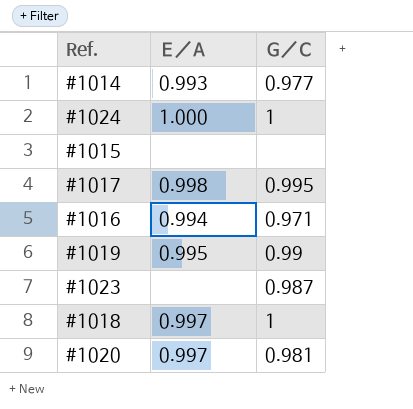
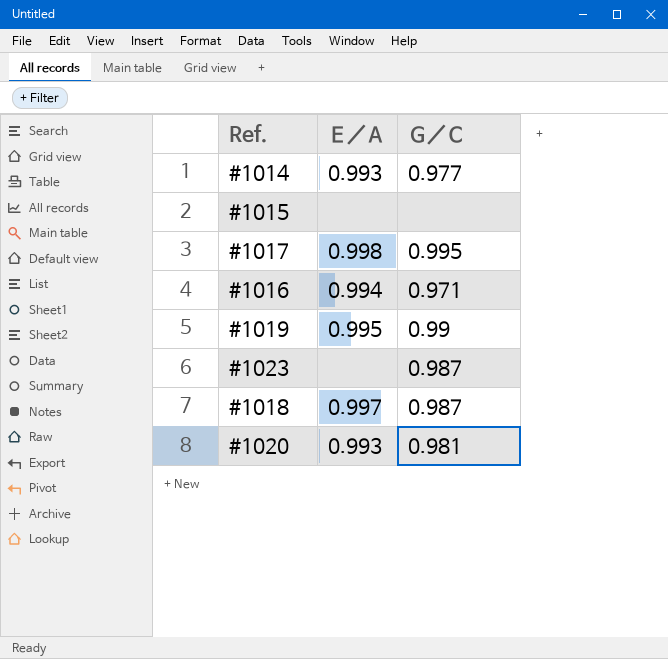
row #1024: 1.000 | 1 -> none
#1018 | Ｇ／Ｃ: 1 -> 0.987
#1020 | Ｅ／Ａ: 0.997 -> 0.993

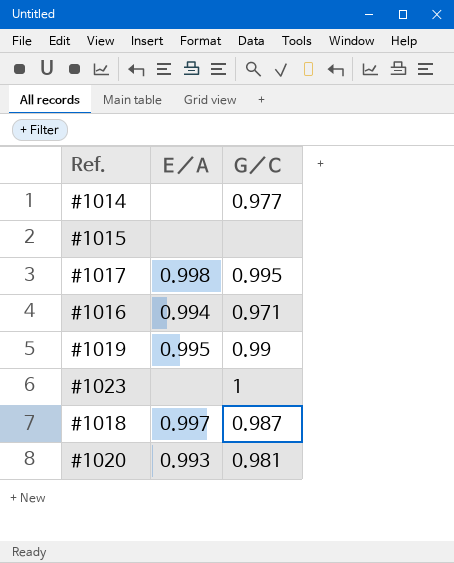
#1014 | Ｅ／Ａ: 0.993 -> none
#1023 | Ｇ／Ｃ: 0.987 -> 1

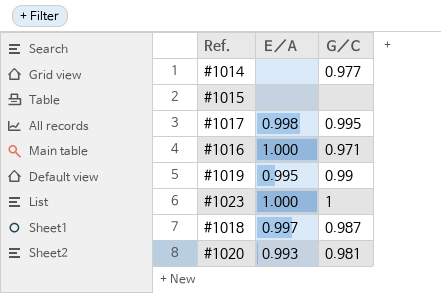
#1016 | Ｅ／Ａ: 0.994 -> 1.000
#1023 | Ｅ／Ａ: none -> 1.000

